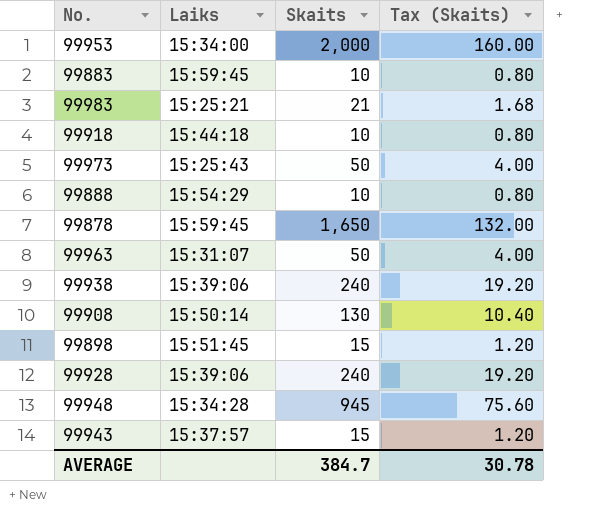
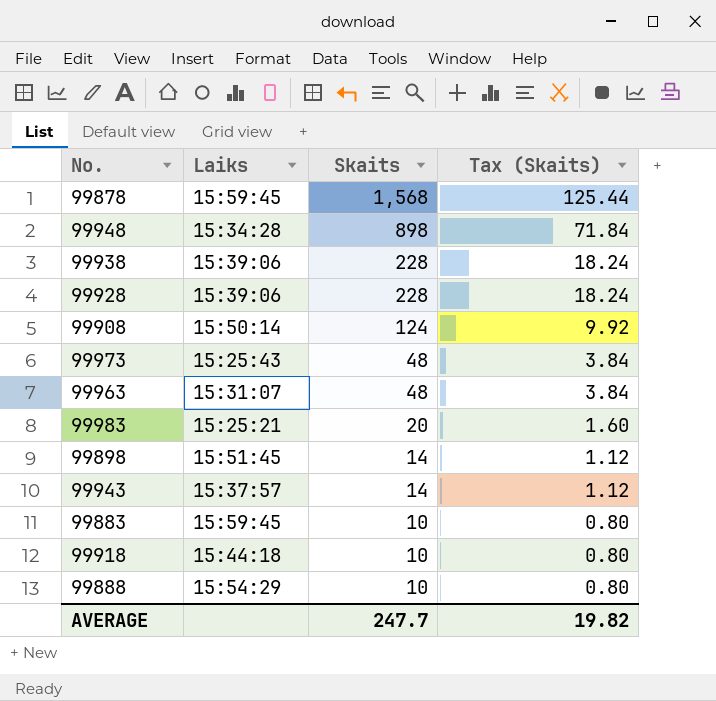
row order: none -> Skaits descending
row 99953: 15:34:00 | 2,000 | 160.00 -> none
99878 | Skaits: 1,650 -> 1,568
99878 | Tax (Skaits): 132.00 -> 125.44
99948 | Skaits: 945 -> 898
99948 | Tax (Skaits): 75.60 -> 71.84
99938 | Skaits: 240 -> 228
99938 | Tax (Skaits): 19.20 -> 18.24
99928 | Skaits: 240 -> 228
99928 | Tax (Skaits): 19.20 -> 18.24
99908 | Skaits: 130 -> 124
99908 | Tax (Skaits): 10.40 -> 9.92
99973 | Skaits: 50 -> 48
99973 | Tax (Skaits): 4.00 -> 3.84
99963 | Skaits: 50 -> 48
99963 | Tax (Skaits): 4.00 -> 3.84
99983 | Skaits: 21 -> 20
99983 | Tax (Skaits): 1.68 -> 1.60
99898 | Skaits: 15 -> 14
99898 | Tax (Skaits): 1.20 -> 1.12
99943 | Skaits: 15 -> 14
99943 | Tax (Skaits): 1.20 -> 1.12
AVERAGE | Skaits: 384.7 -> 247.7
AVERAGE | Tax (Skaits): 30.78 -> 19.82

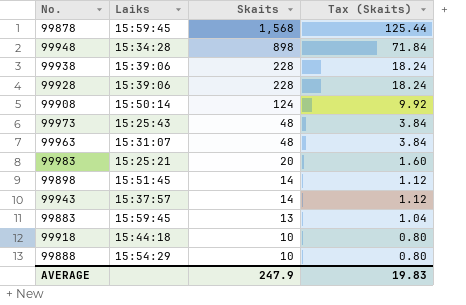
99883 | Skaits: 10 -> 13
99883 | Tax (Skaits): 0.80 -> 1.04
AVERAGE | Skaits: 247.7 -> 247.9
AVERAGE | Tax (Skaits): 19.82 -> 19.83

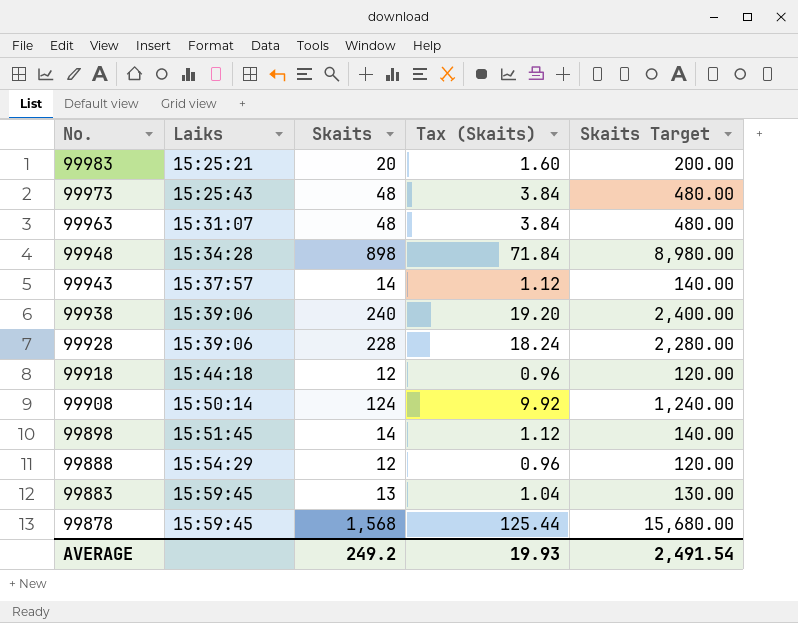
row order: Skaits descending -> No. descending
column Skaits Target | formula: none -> [Skaits] * 10
99938 | Skaits: 228 -> 240
99938 | Tax (Skaits): 18.24 -> 19.20
99918 | Skaits: 10 -> 12
99918 | Tax (Skaits): 0.80 -> 0.96
99888 | Skaits: 10 -> 12
99888 | Tax (Skaits): 0.80 -> 0.96
AVERAGE | Skaits: 247.9 -> 249.2
AVERAGE | Tax (Skaits): 19.83 -> 19.93

